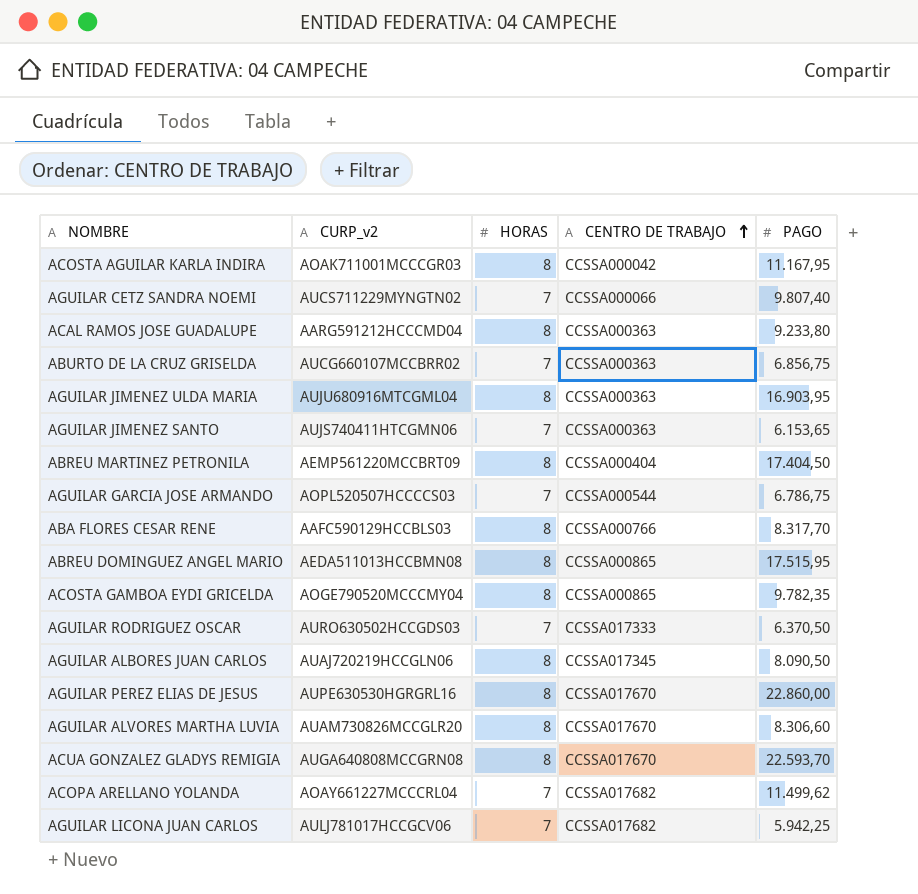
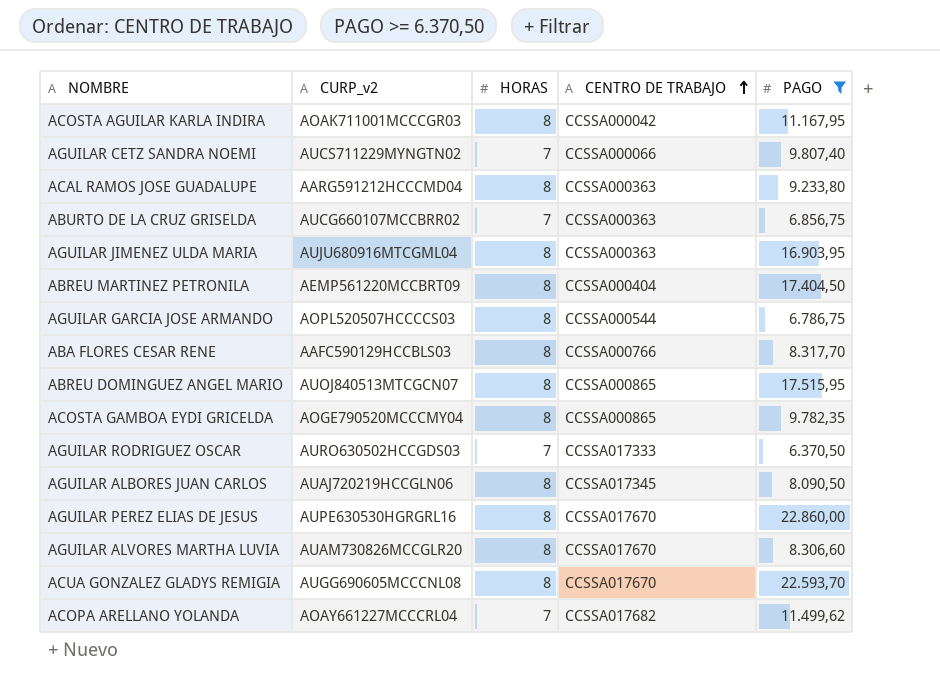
filter: none -> PAGO >= 6.370,50
AGUILAR GARCIA JOSE ARMANDO | HORAS: 7 -> 8
ABREU DOMINGUEZ ANGEL MARIO | CURP_v2: AEDA511013HCCBMN08 -> AUOJ840513MTCGCN07
ACUA GONZALEZ GLADYS REMIGIA | CURP_v2: AUGA640808MCCGRN08 -> AUGG690605MCCCNL08

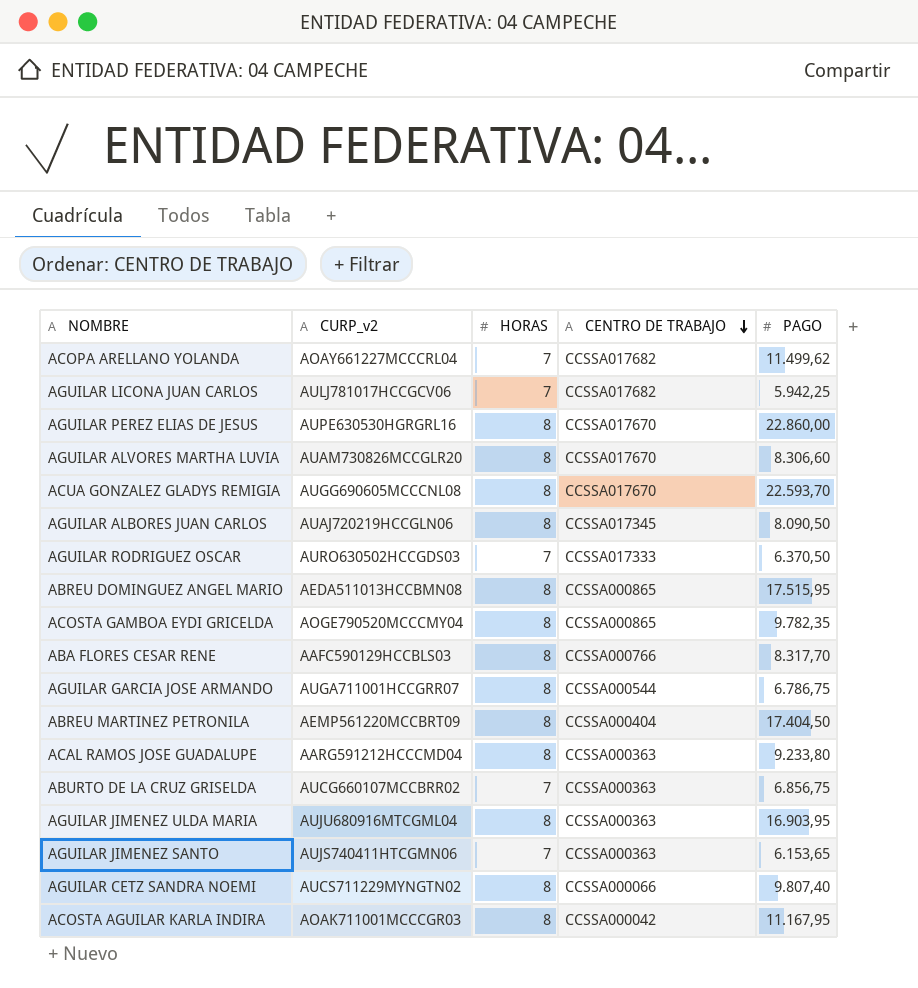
filter: PAGO >= 6.370,50 -> none
row order: CENTRO DE TRABAJO ascending -> CENTRO DE TRABAJO descending
ABREU DOMINGUEZ ANGEL MARIO | CURP_v2: AUOJ840513MTCGCN07 -> AEDA511013HCCBMN08
AGUILAR GARCIA JOSE ARMANDO | CURP_v2: AOPL520507HCCCCS03 -> AUGA711001HCCGRR07
AGUILAR CETZ SANDRA NOEMI | HORAS: 7 -> 8

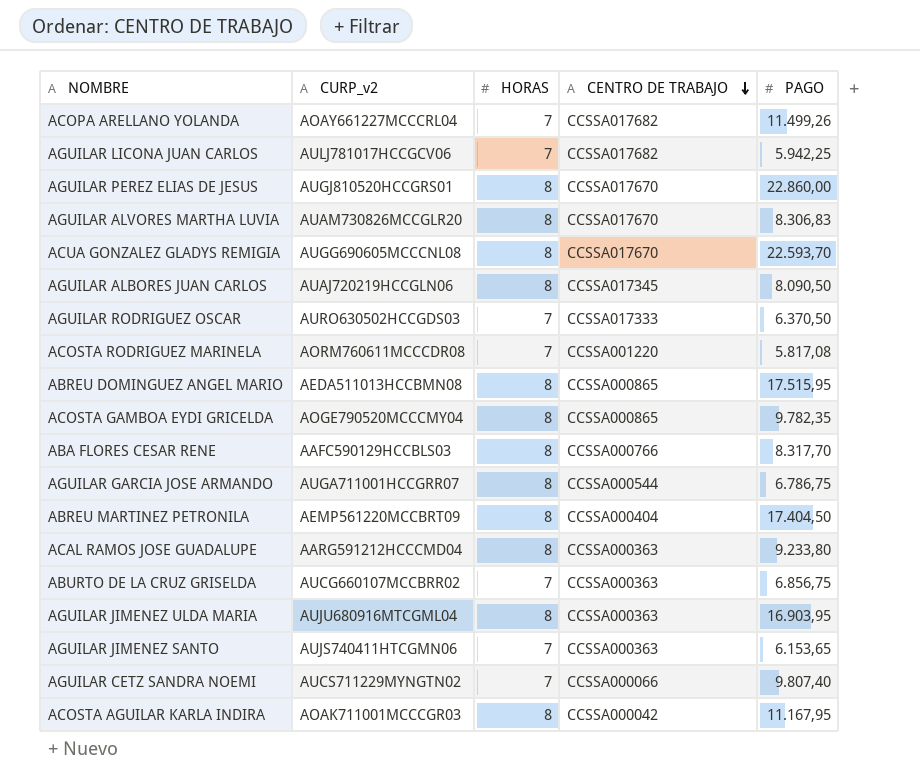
ACOPA ARELLANO YOLANDA | PAGO: 11.499,62 -> 11.499,26
AGUILAR PEREZ ELIAS DE JESUS | CURP_v2: AUPE630530HGRGRL16 -> AUGJ810520HCCGRS01
AGUILAR ALVORES MARTHA LUVIA | PAGO: 8.306,60 -> 8.306,83
row ACOSTA RODRIGUEZ MARINELA: none -> AORM760611MCCCDR08 | 7 | CCSSA001220 | 5.817,08
AGUILAR CETZ SANDRA NOEMI | HORAS: 8 -> 7

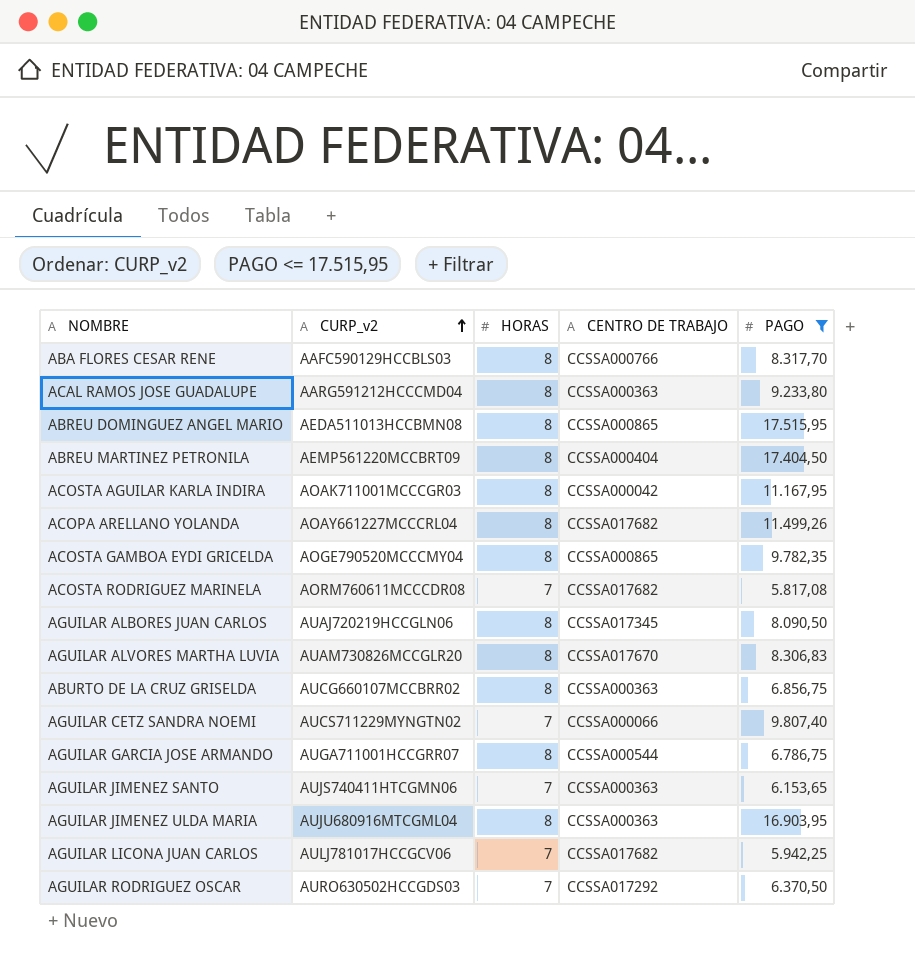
filter: none -> PAGO <= 17.515,95
row order: CENTRO DE TRABAJO descending -> CURP_v2 ascending
ACOPA ARELLANO YOLANDA | HORAS: 7 -> 8
ACOSTA RODRIGUEZ MARINELA | CENTRO DE TRABAJO: CCSSA001220 -> CCSSA017682
ABURTO DE LA CRUZ GRISELDA | HORAS: 7 -> 8
AGUILAR RODRIGUEZ OSCAR | CENTRO DE TRABAJO: CCSSA017333 -> CCSSA017292

